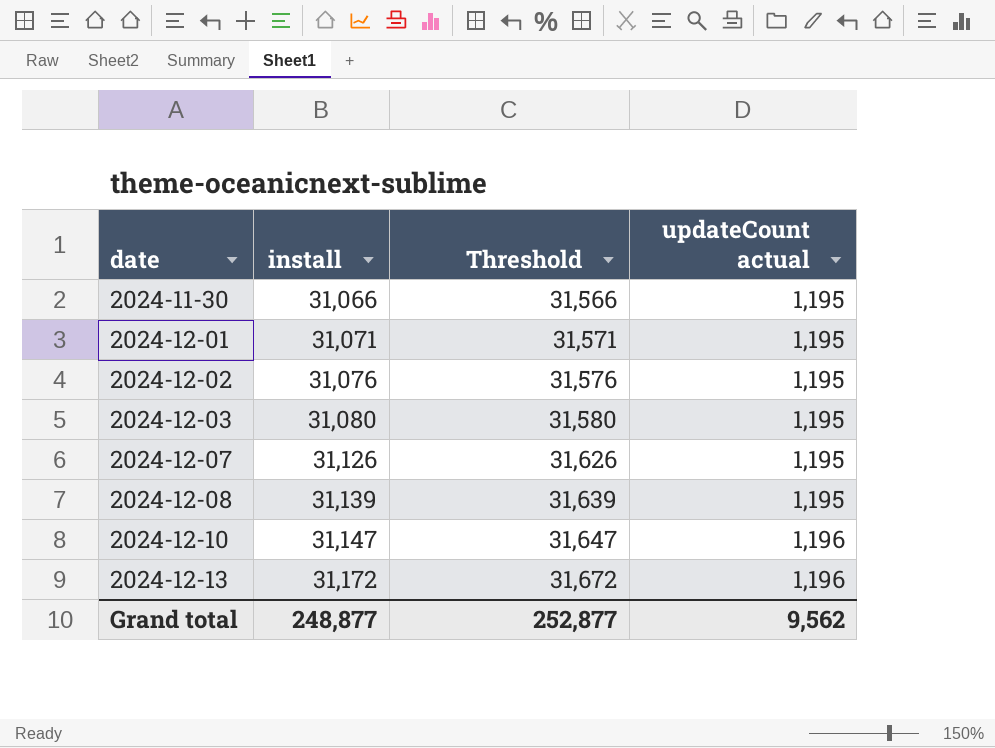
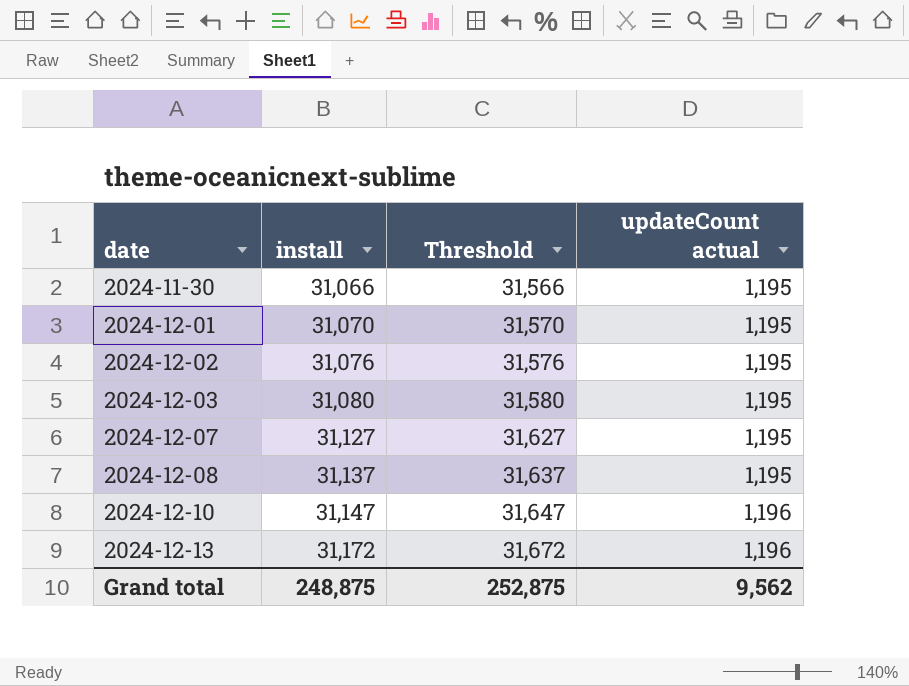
2024-12-01 | install: 31,071 -> 31,070
2024-12-01 | Threshold: 31,571 -> 31,570
2024-12-07 | install: 31,126 -> 31,127
2024-12-07 | Threshold: 31,626 -> 31,627
2024-12-08 | install: 31,139 -> 31,137
2024-12-08 | Threshold: 31,639 -> 31,637
Grand total | install: 248,877 -> 248,875
Grand total | Threshold: 252,877 -> 252,875

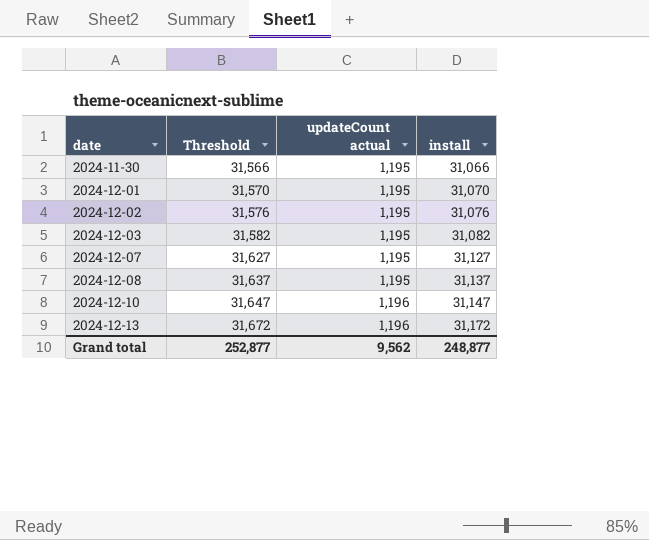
column install | position: 2 -> 4
2024-12-03 | Threshold: 31,580 -> 31,582
2024-12-03 | install: 31,080 -> 31,082
Grand total | Threshold: 252,875 -> 252,877
Grand total | install: 248,875 -> 248,877

